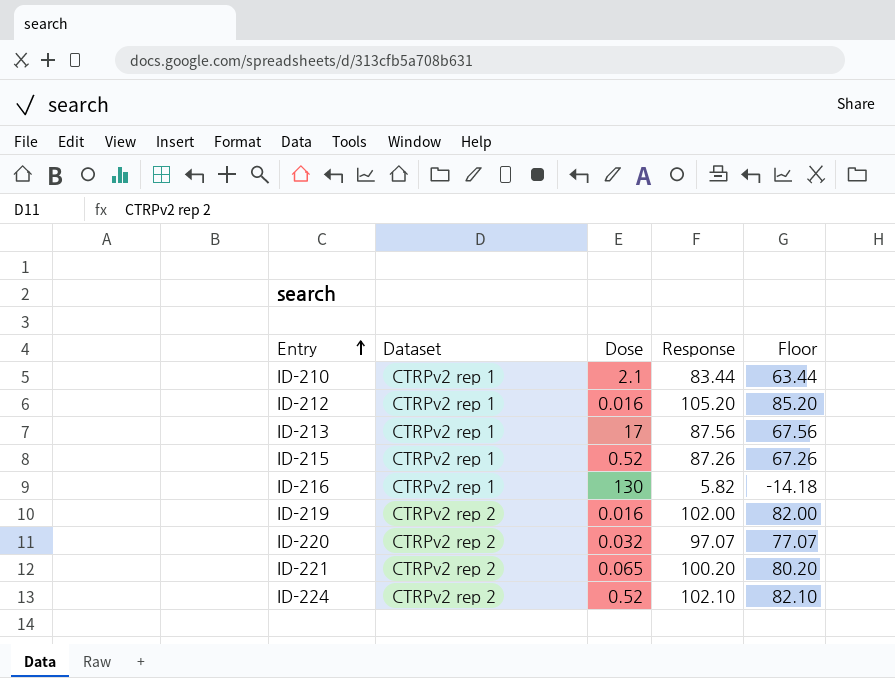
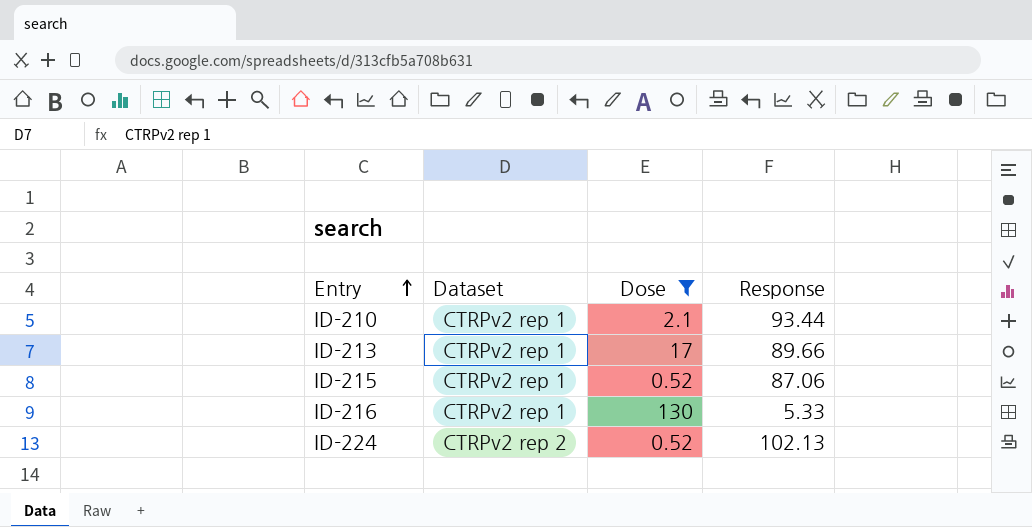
filter: none -> Dose >= 0.52
column Floor | formula: [Response] - 20 -> none
ID-210 | Response: 83.44 -> 93.44
ID-213 | Response: 87.56 -> 89.66
ID-215 | Response: 87.26 -> 87.06
ID-216 | Response: 5.82 -> 5.33
ID-224 | Response: 102.10 -> 102.13

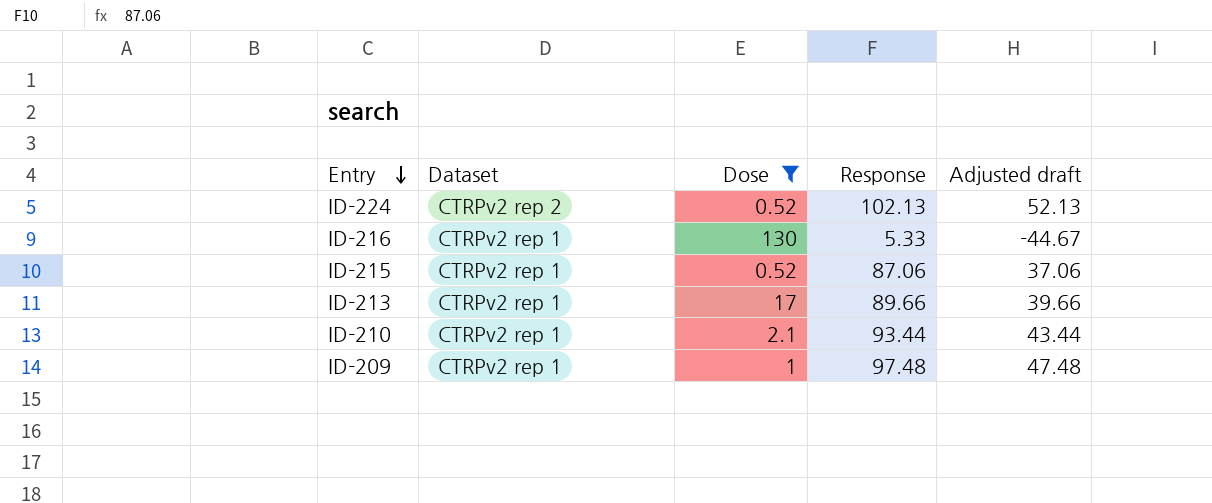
row order: Entry ascending -> Entry descending
column Adjusted draft | formula: none -> [Response] - 50
row ID-209: none -> CTRPv2 rep 1 | 1 | 97.48 | 47.48

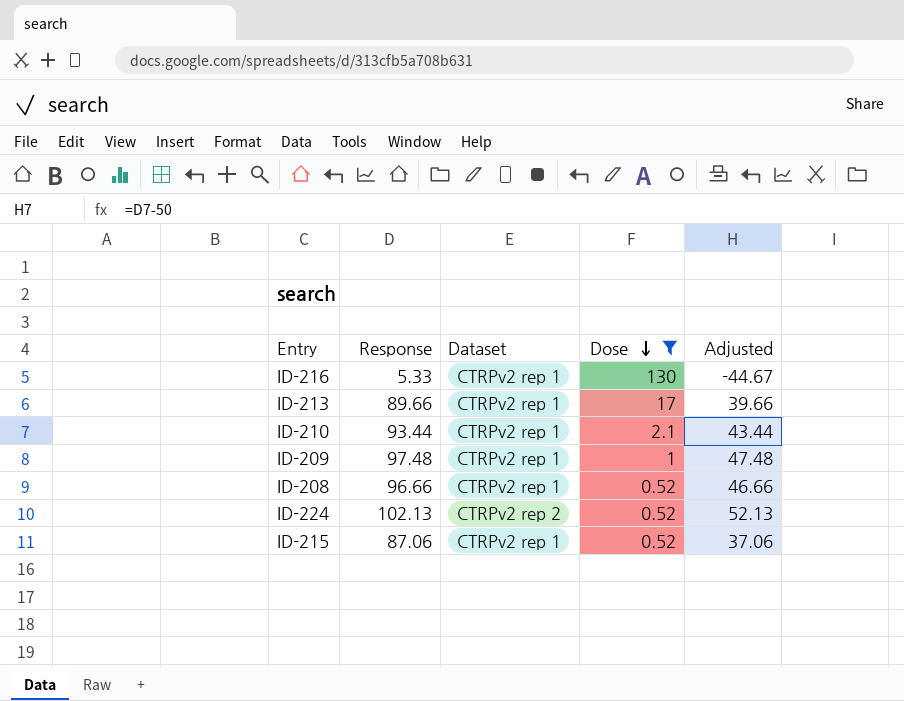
row order: Entry descending -> Dose descending
column Response | position: 4 -> 2
column name: Adjusted draft -> Adjusted
row ID-208: none -> 96.66 | CTRPv2 rep 1 | 0.52 | 46.66

